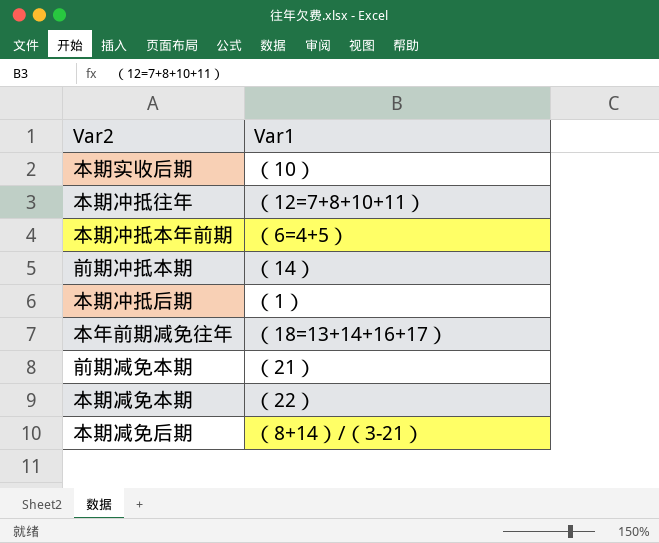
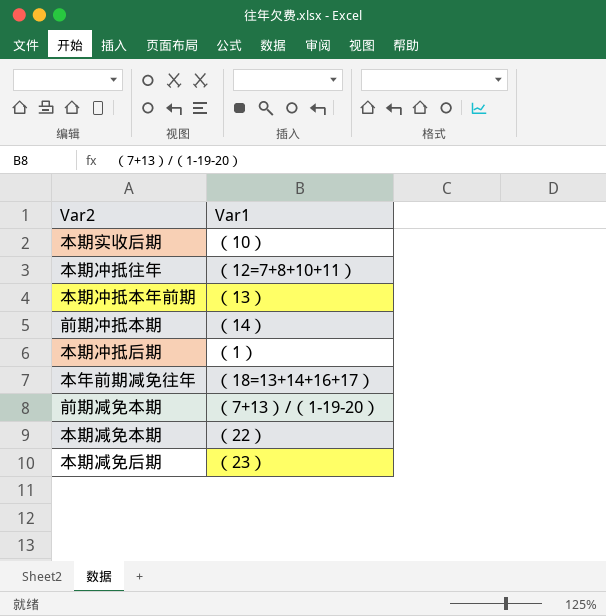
本期冲抵本年前期 | Var1: （6=4+5） -> （13）
前期减免本期 | Var1: （21） -> （7+13）/（1-19-20）
本期减免后期 | Var1: （8+14）/（3-21） -> （23）

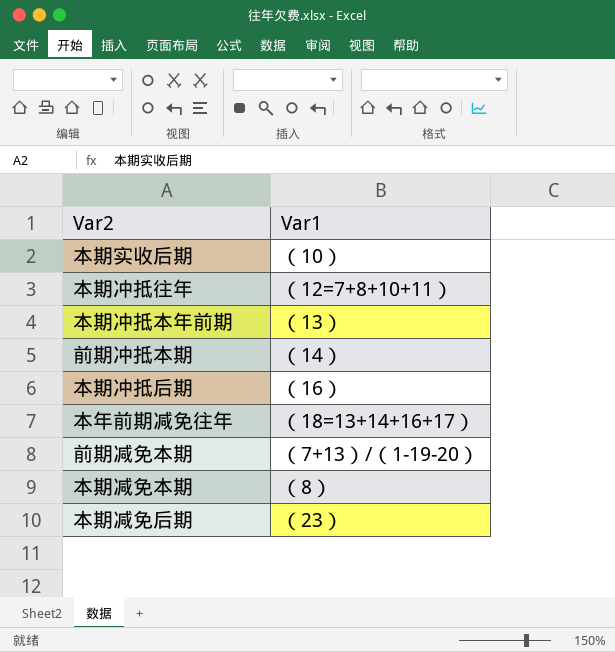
本期冲抵后期 | Var1: （1） -> （16）
本期减免本期 | Var1: （22） -> （8）

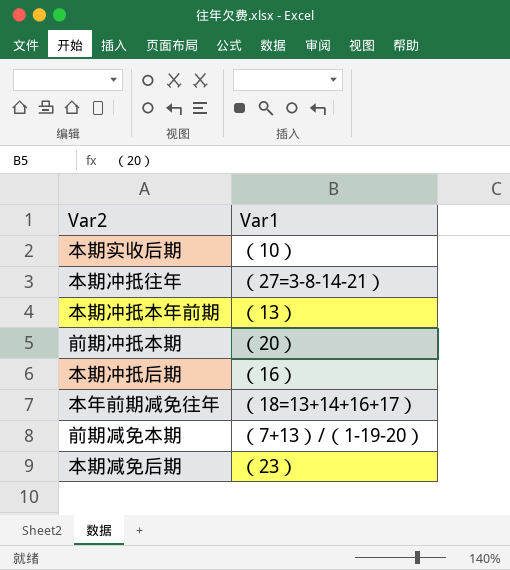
row 本期减免本期: （8） -> none
本期冲抵往年 | Var1: （12=7+8+10+11） -> （27=3-8-14-21）
前期冲抵本期 | Var1: （14） -> （20）

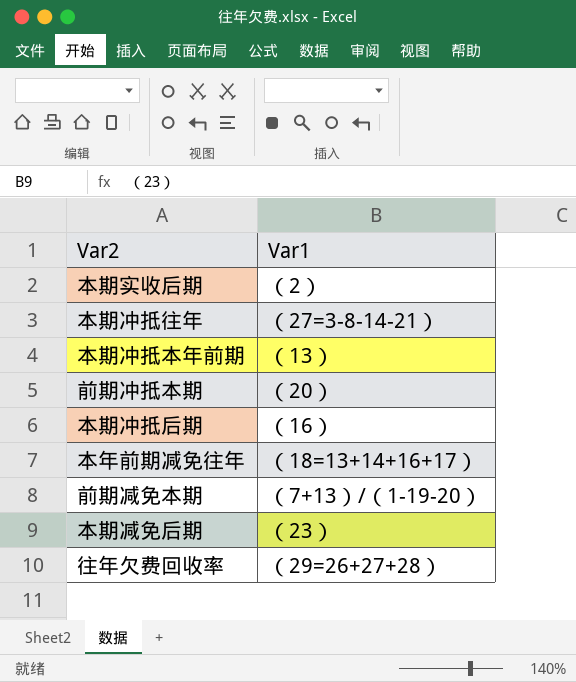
本期实收后期 | Var1: （10） -> （2）
row 往年欠费回收率: none -> （29=26+27+28）

